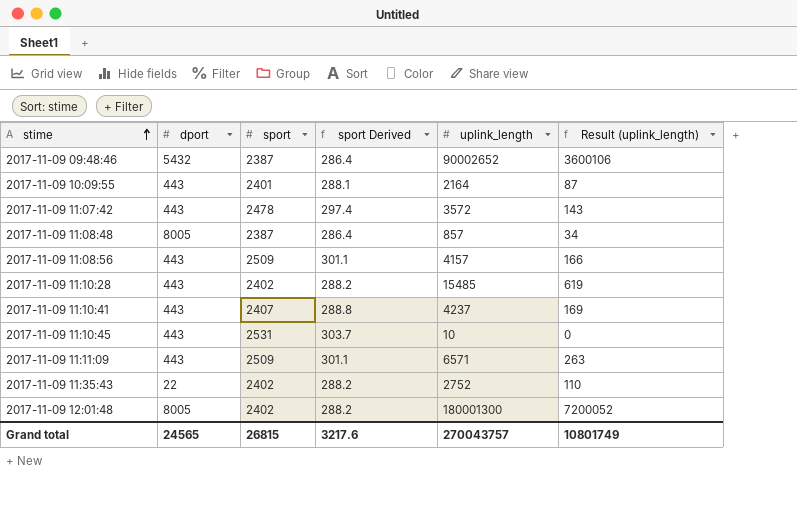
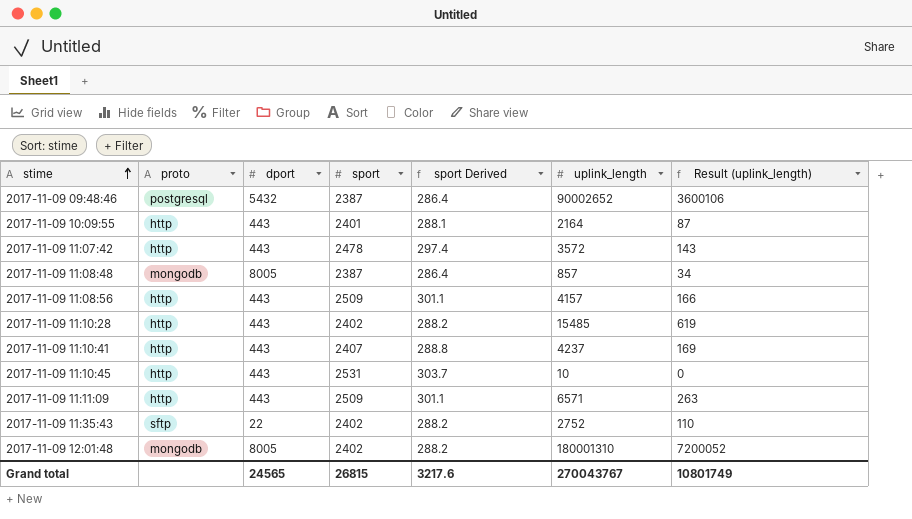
column proto | position: none -> 2
2017-11-09 12:01:48 | uplink_length: 180001300 -> 180001310
Grand total | uplink_length: 270043757 -> 270043767

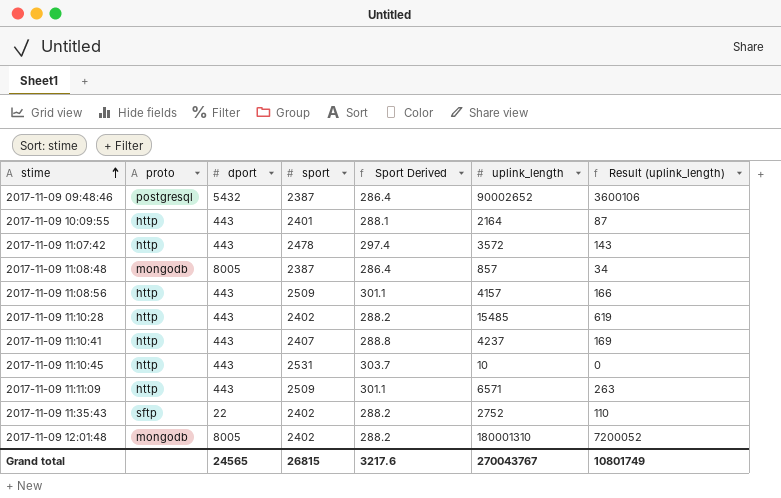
column name: sport Derived -> Sport Derived

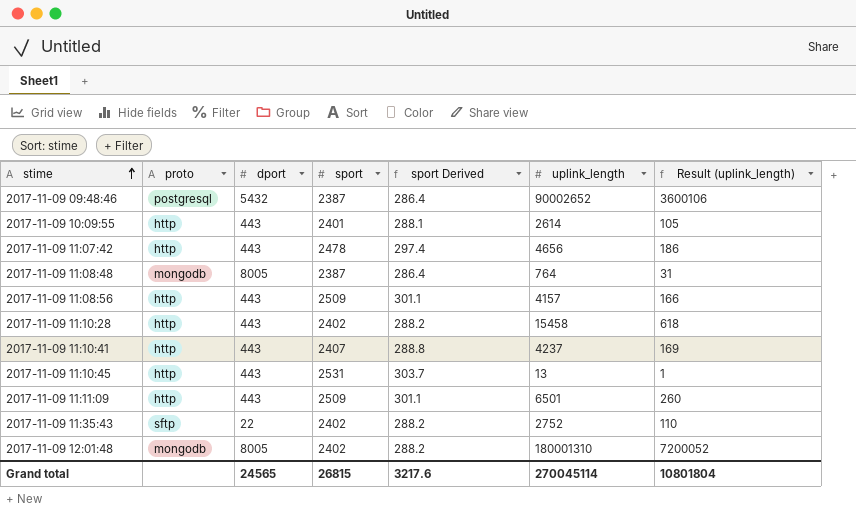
column name: Sport Derived -> sport Derived
2017-11-09 10:09:55 | uplink_length: 2164 -> 2614
2017-11-09 10:09:55 | Result (uplink_length): 87 -> 105
2017-11-09 11:07:42 | uplink_length: 3572 -> 4656
2017-11-09 11:07:42 | Result (uplink_length): 143 -> 186
2017-11-09 11:08:48 | uplink_length: 857 -> 764
2017-11-09 11:08:48 | Result (uplink_length): 34 -> 31
2017-11-09 11:10:28 | uplink_length: 15485 -> 15458
2017-11-09 11:10:28 | Result (uplink_length): 619 -> 618
2017-11-09 11:10:45 | uplink_length: 10 -> 13
2017-11-09 11:10:45 | Result (uplink_length): 0 -> 1
2017-11-09 11:11:09 | uplink_length: 6571 -> 6501
2017-11-09 11:11:09 | Result (uplink_length): 263 -> 260
Grand total | uplink_length: 270043767 -> 270045114
Grand total | Result (uplink_length): 10801749 -> 10801804

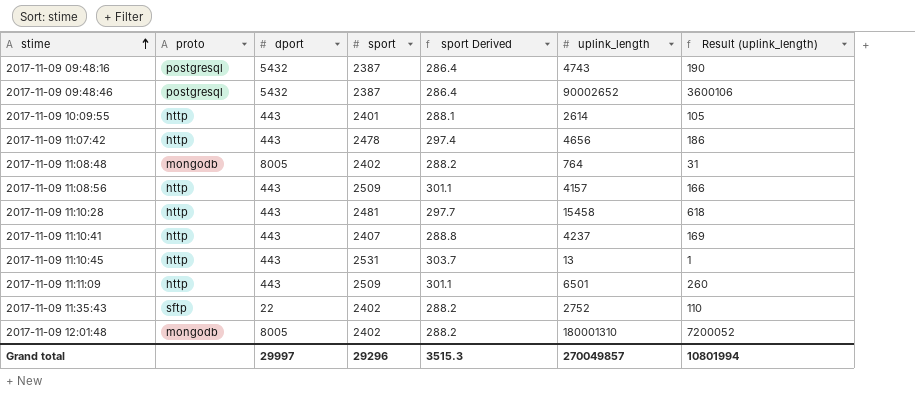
row 2017-11-09 09:48:16: none -> postgresql | 5432 | 2387 | 286.4 | 4743 | 190
2017-11-09 11:08:48 | sport: 2387 -> 2402
2017-11-09 11:08:48 | sport Derived: 286.4 -> 288.2
2017-11-09 11:10:28 | sport: 2402 -> 2481
2017-11-09 11:10:28 | sport Derived: 288.2 -> 297.7
Grand total | dport: 24565 -> 29997
Grand total | sport: 26815 -> 29296
Grand total | sport Derived: 3217.6 -> 3515.3
Grand total | uplink_length: 270045114 -> 270049857
Grand total | Result (uplink_length): 10801804 -> 10801994

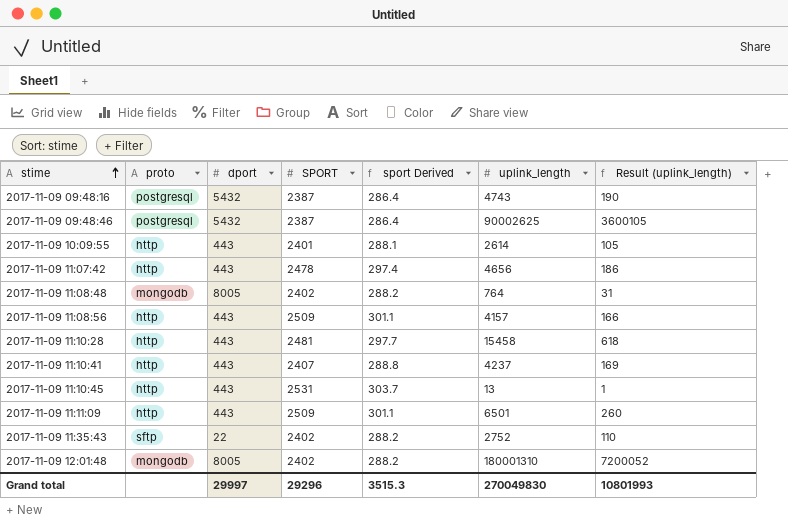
column name: sport -> SPORT
2017-11-09 09:48:46 | uplink_length: 90002652 -> 90002625
2017-11-09 09:48:46 | Result (uplink_length): 3600106 -> 3600105
Grand total | uplink_length: 270049857 -> 270049830
Grand total | Result (uplink_length): 10801994 -> 10801993

